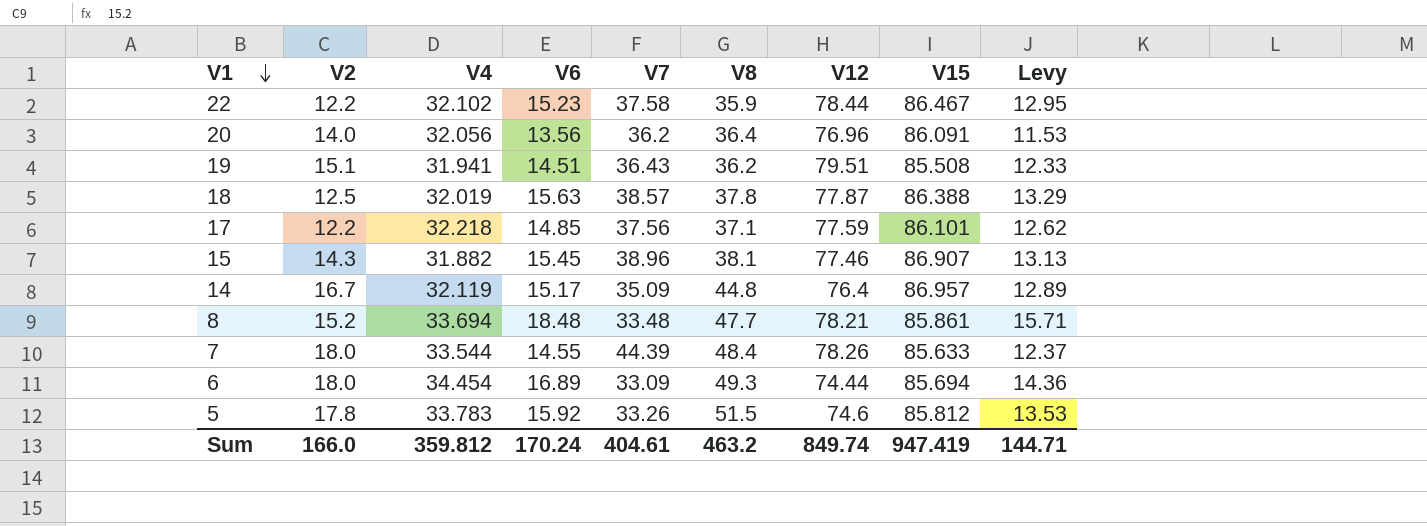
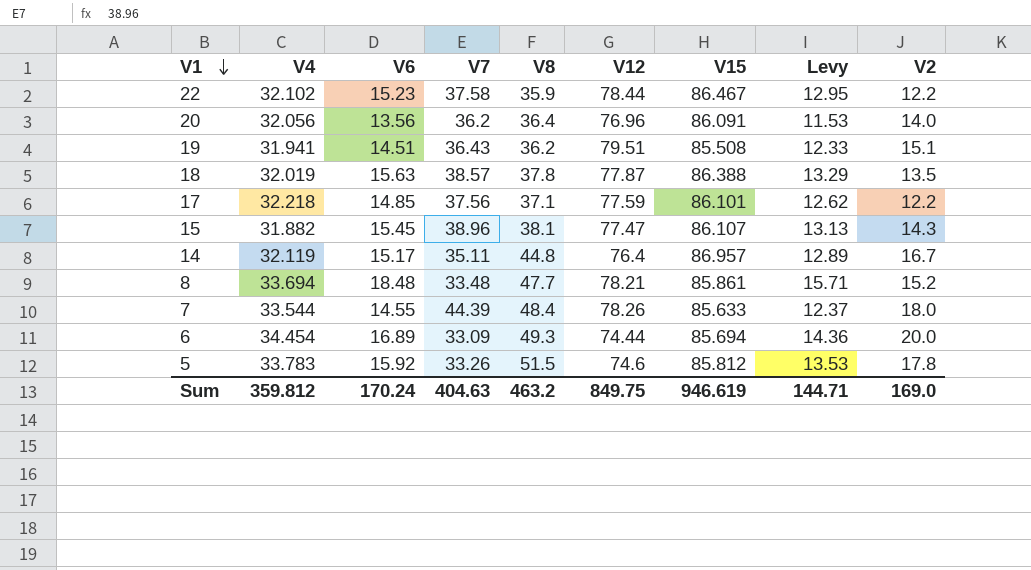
column V2 | position: 2 -> 9
18 | V2: 12.5 -> 13.5
15 | V12: 77.46 -> 77.47
15 | V15: 86.907 -> 86.107
14 | V7: 35.09 -> 35.11
6 | V2: 18.0 -> 20.0
Sum | V7: 404.61 -> 404.63
Sum | V12: 849.74 -> 849.75
Sum | V15: 947.419 -> 946.619
Sum | V2: 166.0 -> 169.0

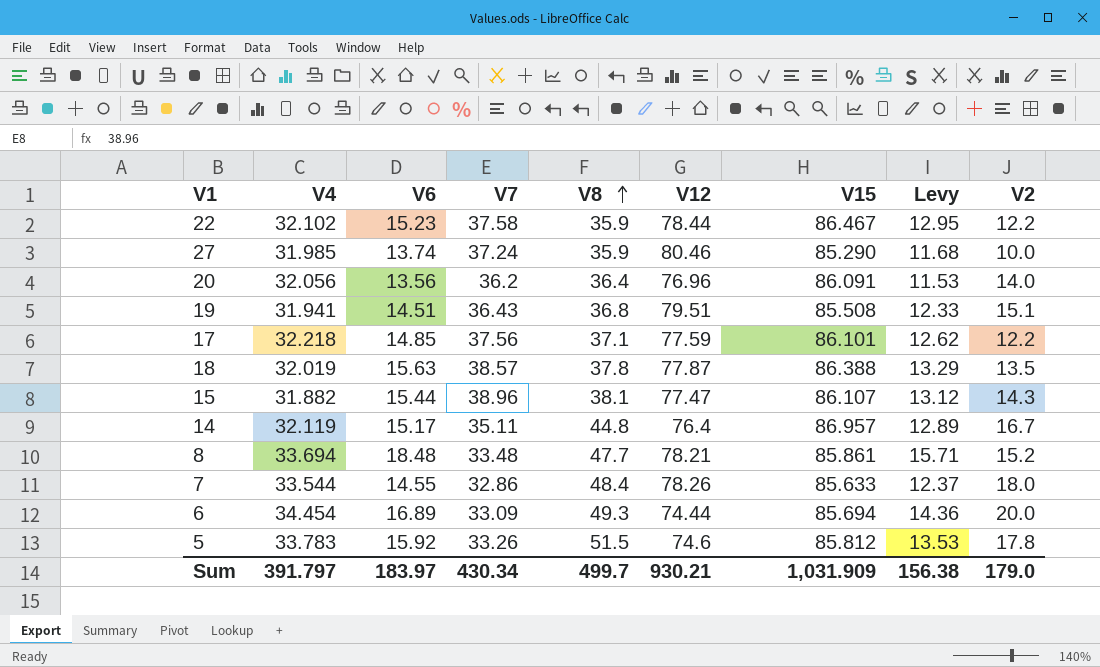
row order: V1 descending -> V8 ascending
row 27: none -> 31.985 | 13.74 | 37.24 | 35.9 | 80.46 | 85.290 | 11.68 | 10.0
19 | V8: 36.2 -> 36.8
15 | V6: 15.45 -> 15.44
15 | Levy: 13.13 -> 13.12
7 | V7: 44.39 -> 32.86
Sum | V4: 359.812 -> 391.797
Sum | V6: 170.24 -> 183.97
Sum | V7: 404.63 -> 430.34
Sum | V8: 463.2 -> 499.7
Sum | V12: 849.75 -> 930.21
Sum | V15: 946.619 -> 1,031.909
Sum | Levy: 144.71 -> 156.38
Sum | V2: 169.0 -> 179.0

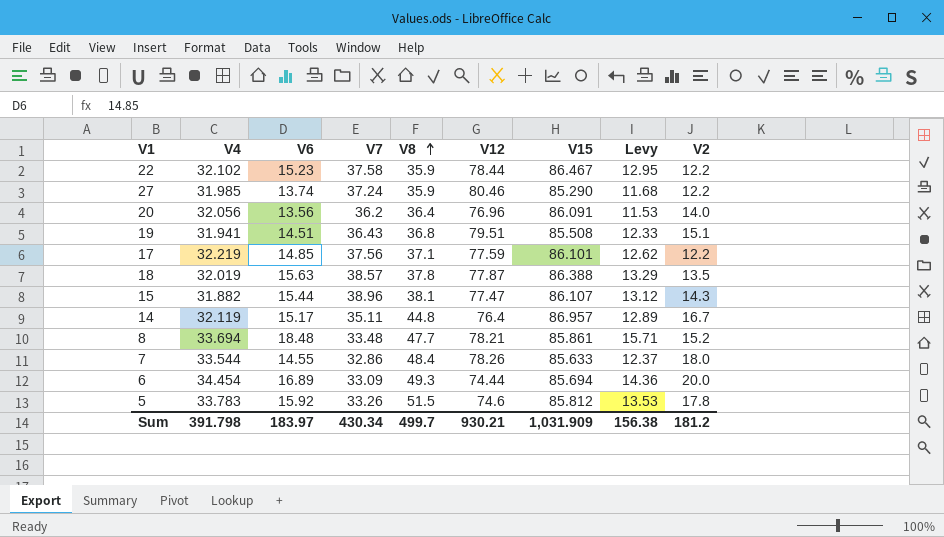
27 | V2: 10.0 -> 12.2
17 | V4: 32.218 -> 32.219
Sum | V4: 391.797 -> 391.798
Sum | V2: 179.0 -> 181.2

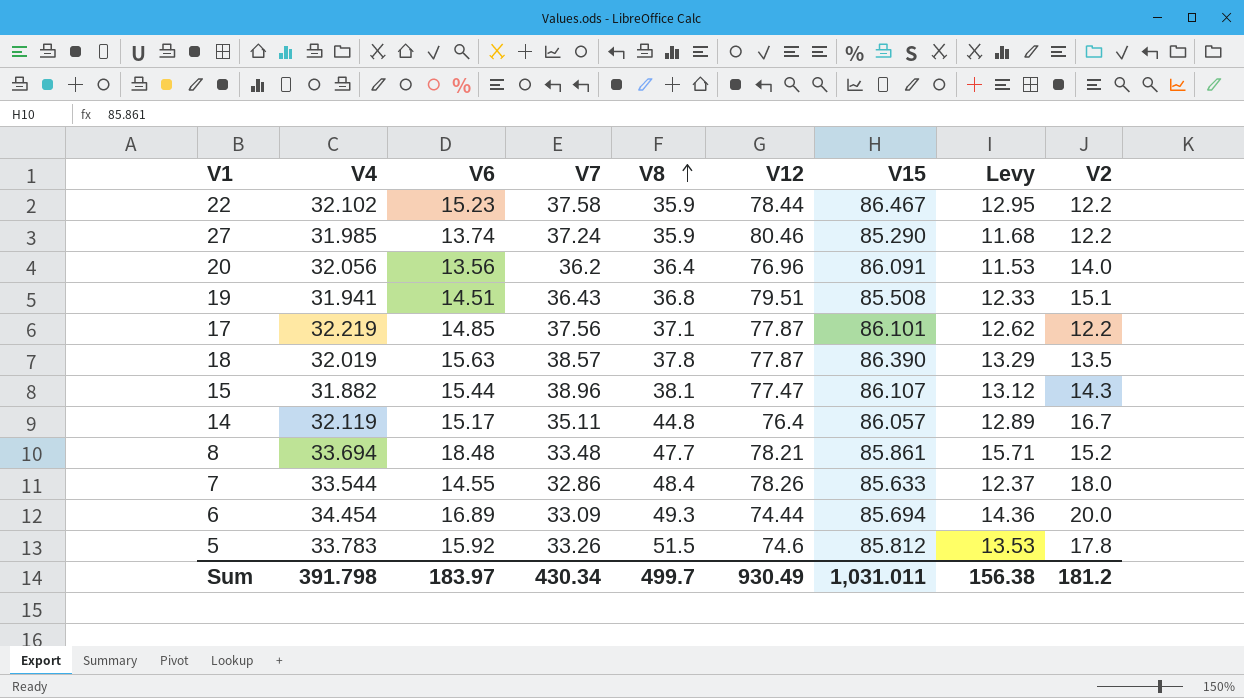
17 | V12: 77.59 -> 77.87
18 | V15: 86.388 -> 86.390
14 | V15: 86.957 -> 86.057
Sum | V12: 930.21 -> 930.49
Sum | V15: 1,031.909 -> 1,031.011

